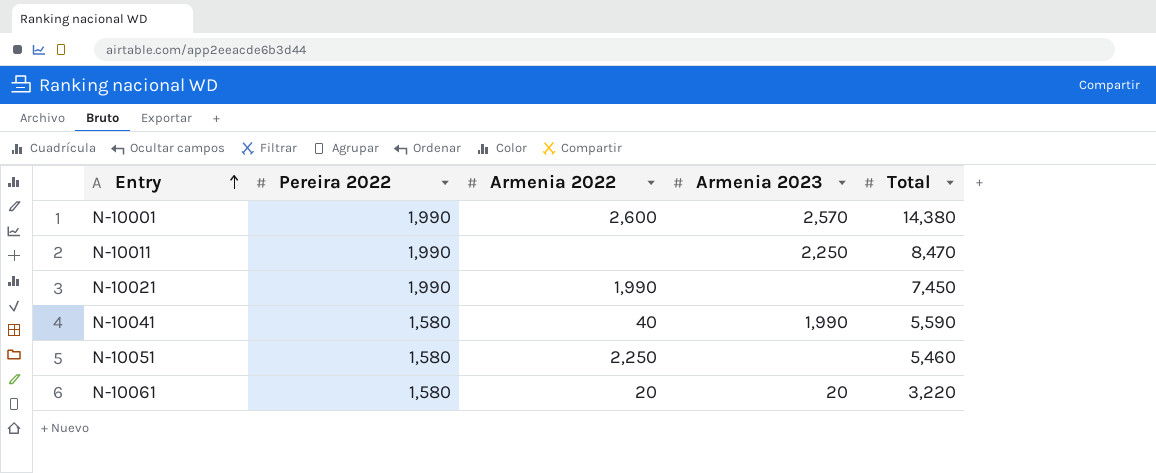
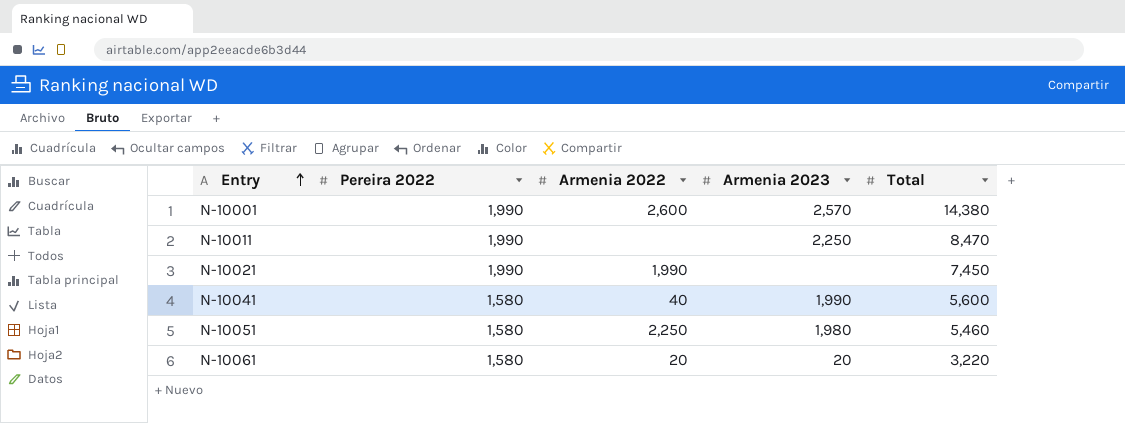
N-10041 | Total: 5,590 -> 5,600
N-10051 | Armenia 2023: none -> 1,980

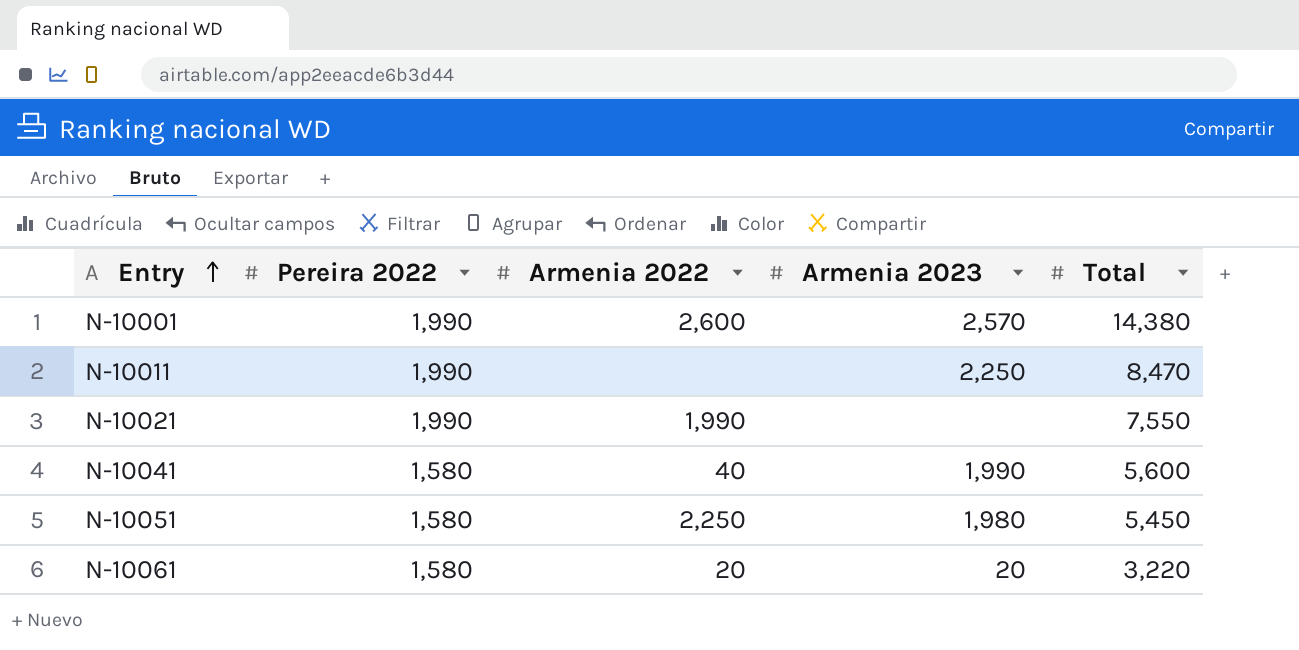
N-10021 | Total: 7,450 -> 7,550
N-10051 | Total: 5,460 -> 5,450

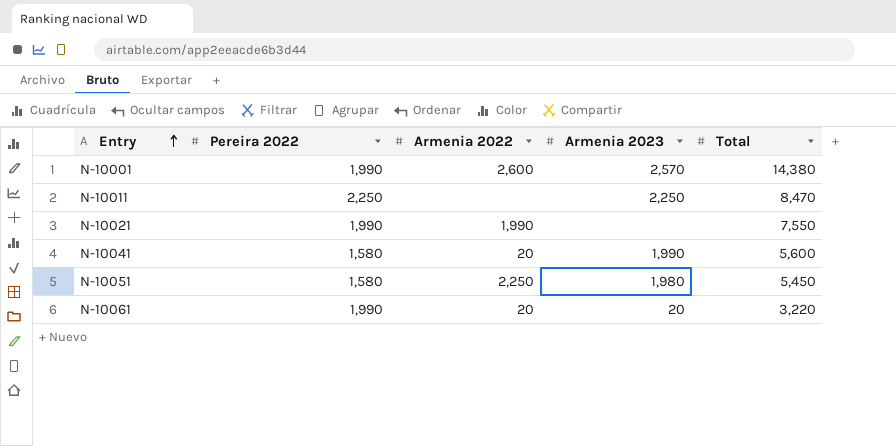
N-10011 | Pereira 2022: 1,990 -> 2,250
N-10041 | Armenia 2022: 40 -> 20
N-10061 | Pereira 2022: 1,580 -> 1,990

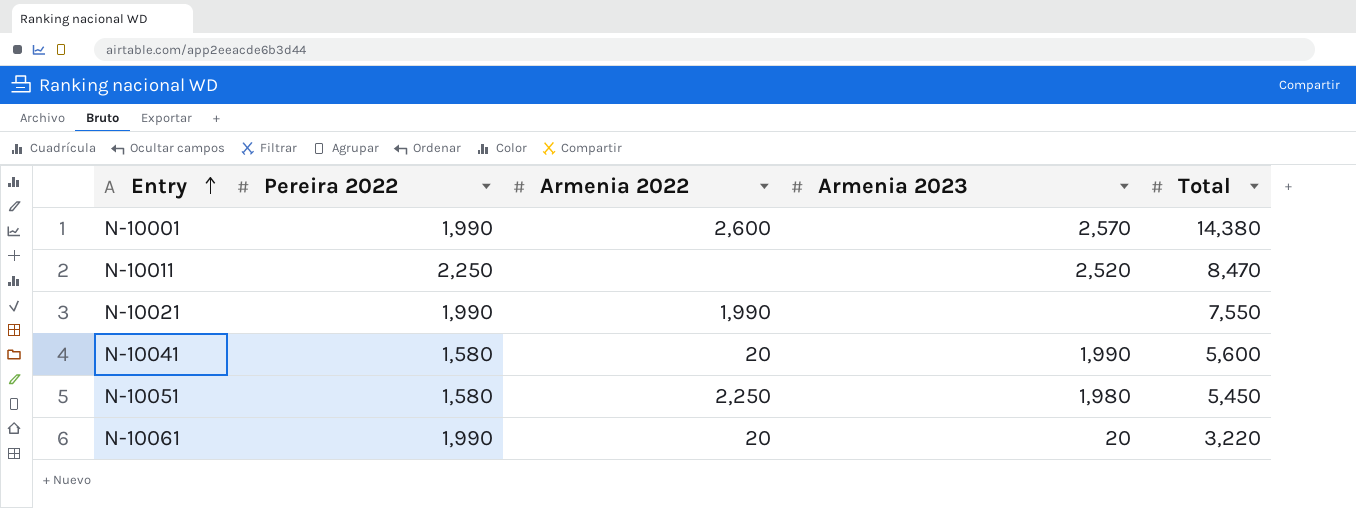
N-10011 | Armenia 2023: 2,250 -> 2,520

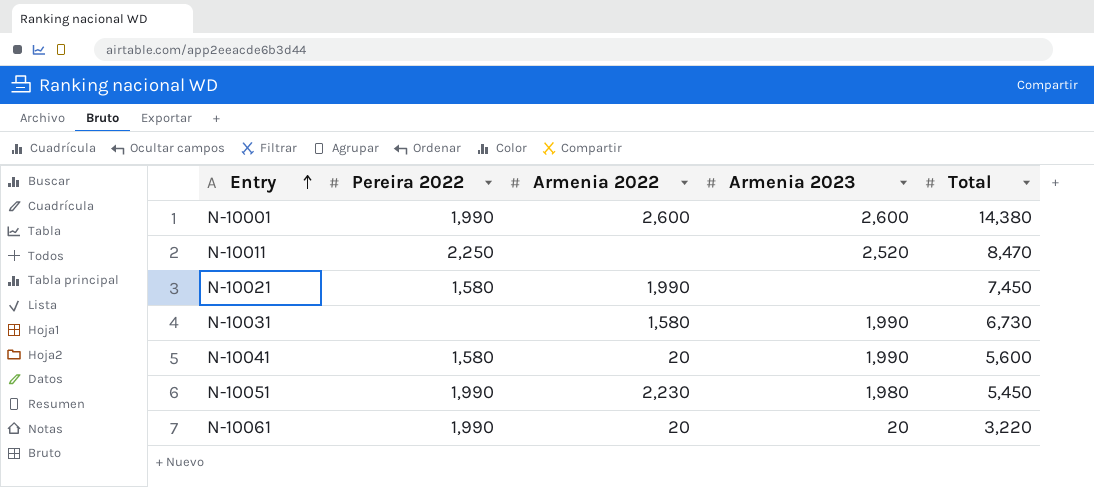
N-10001 | Armenia 2023: 2,570 -> 2,600
N-10021 | Pereira 2022: 1,990 -> 1,580
N-10021 | Total: 7,550 -> 7,450
row N-10031: none -> none | 1,580 | 1,990 | 6,730
N-10051 | Pereira 2022: 1,580 -> 1,990
N-10051 | Armenia 2022: 2,250 -> 2,230

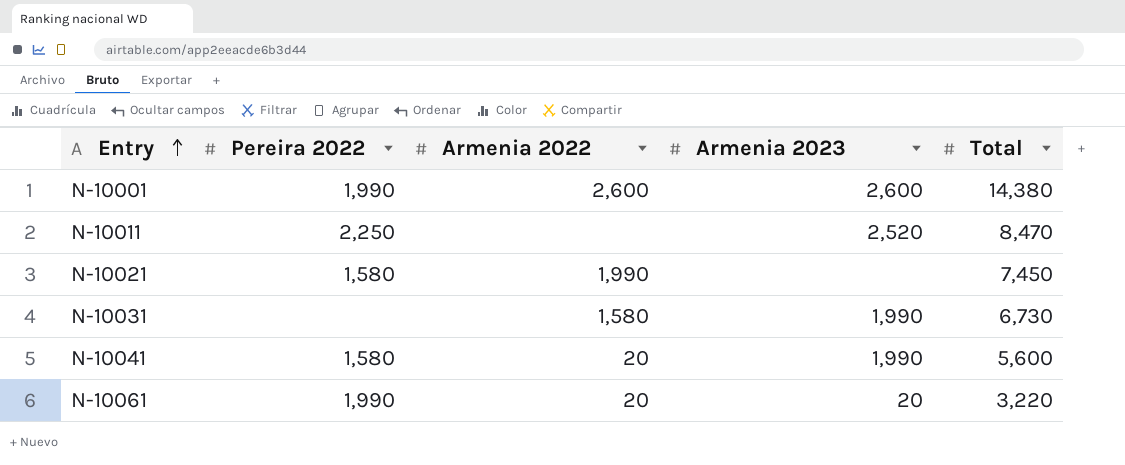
row N-10051: 1,990 | 2,230 | 1,980 | 5,450 -> none

